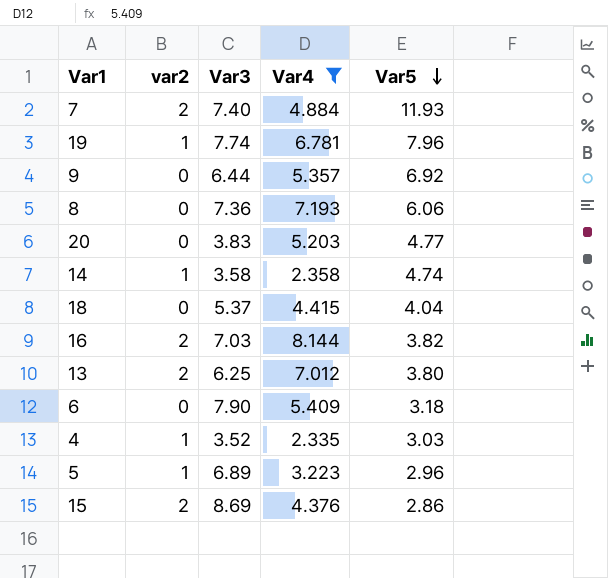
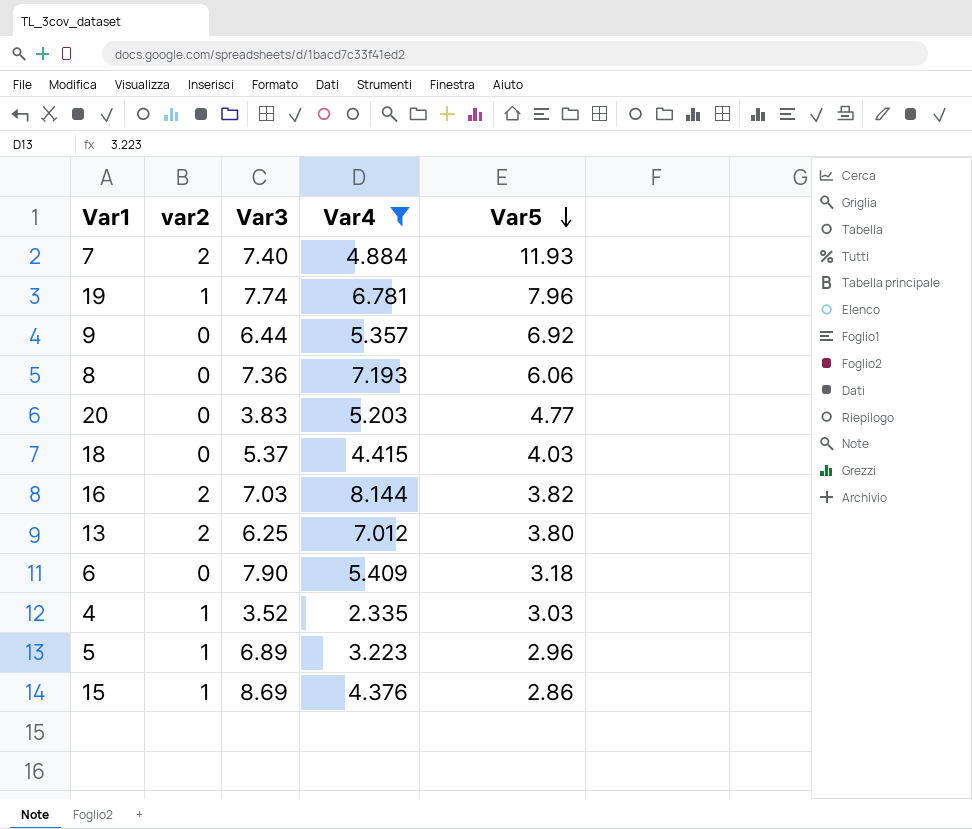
row 14: 1 | 3.58 | 2.358 | 4.74 -> none
18 | Var5: 4.04 -> 4.03
15 | var2: 2 -> 1

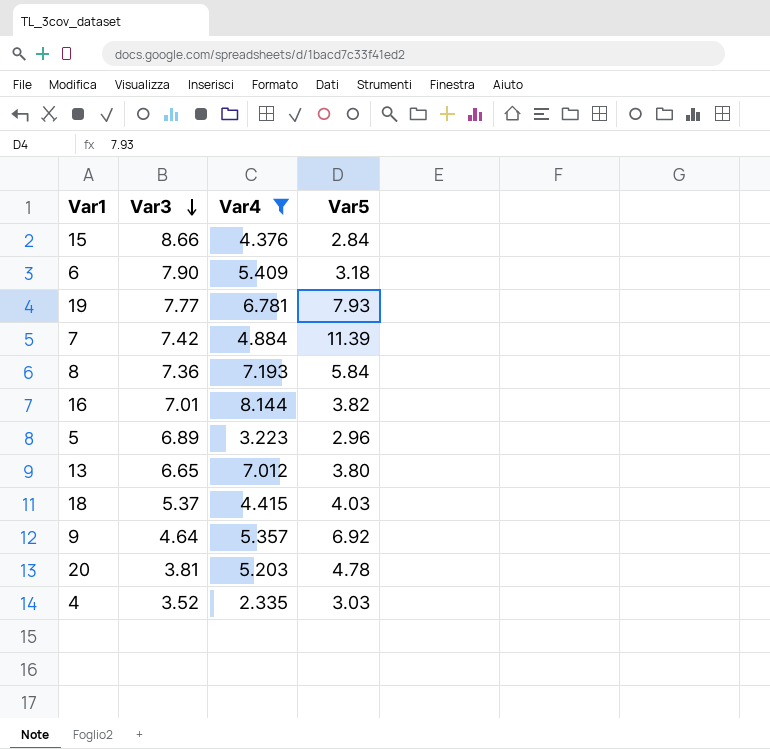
row order: Var5 descending -> Var3 descending
column var2 | position: 2 -> none
15 | Var3: 8.69 -> 8.66
15 | Var5: 2.86 -> 2.84
19 | Var3: 7.74 -> 7.77
19 | Var5: 7.96 -> 7.93
7 | Var3: 7.40 -> 7.42
7 | Var5: 11.93 -> 11.39
8 | Var5: 6.06 -> 5.84
16 | Var3: 7.03 -> 7.01
13 | Var3: 6.25 -> 6.65
9 | Var3: 6.44 -> 4.64
20 | Var3: 3.83 -> 3.81
20 | Var5: 4.77 -> 4.78

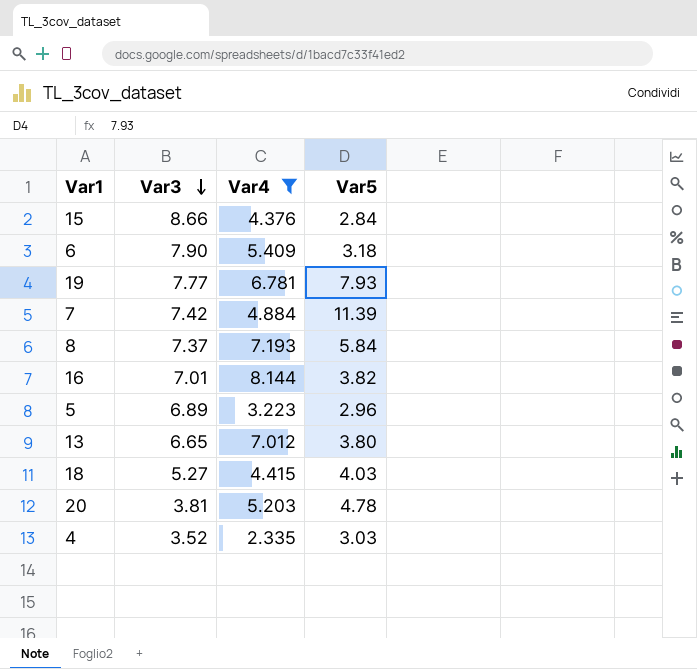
row 9: 4.64 | 5.357 | 6.92 -> none
8 | Var3: 7.36 -> 7.37
18 | Var3: 5.37 -> 5.27

